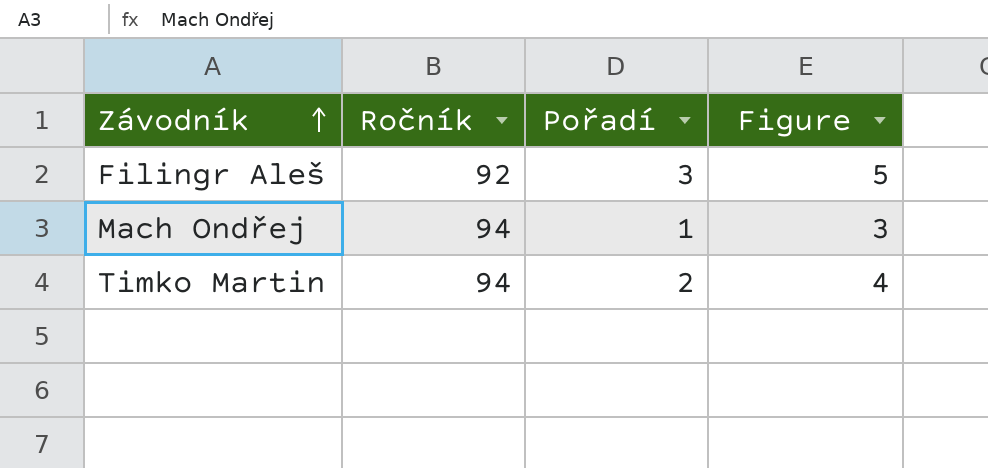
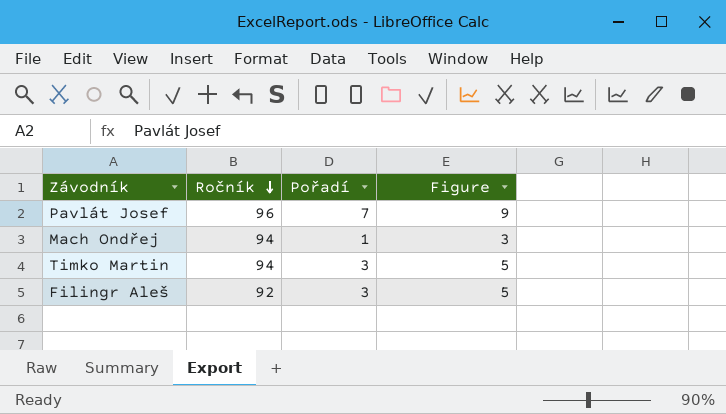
row order: Závodník ascending -> Ročník descending
row Pavlát Josef: none -> 96 | 7 | 9
Timko Martin | Pořadí: 2 -> 3
Timko Martin | Figure: 4 -> 5

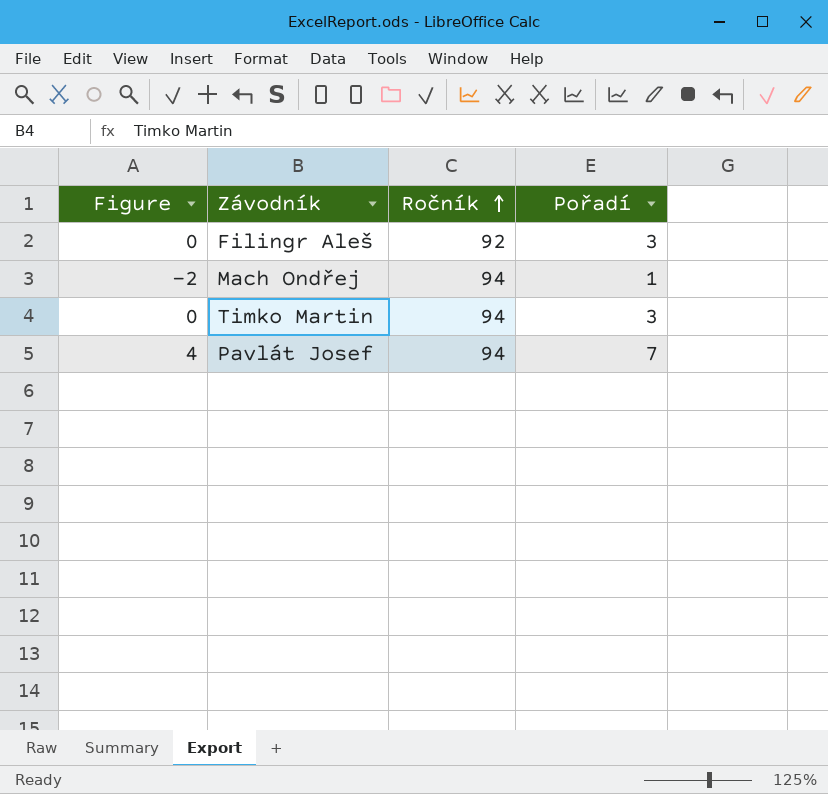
row order: Ročník descending -> Ročník ascending
column Figure | formula: [Pořadí] + 2 -> [Pořadí] - 3
column Figure | position: 4 -> 1
Pavlát Josef | Ročník: 96 -> 94

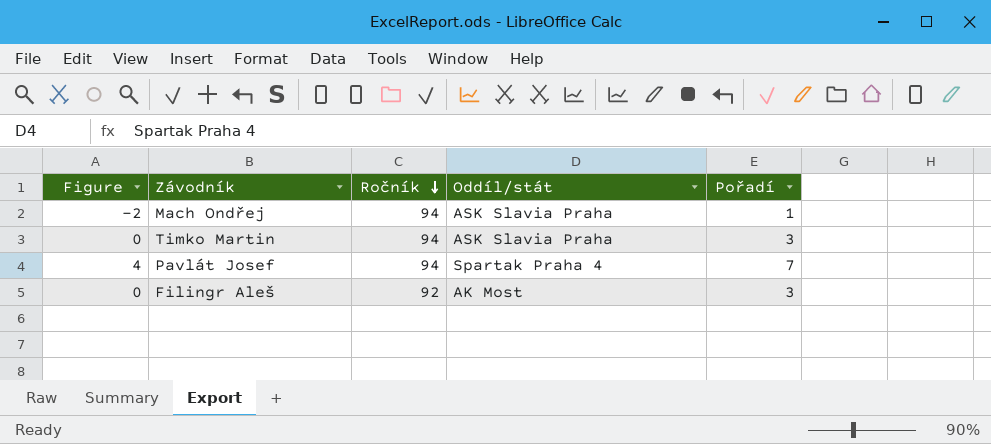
row order: Ročník ascending -> Ročník descending
column Oddíl/stát | position: none -> 4

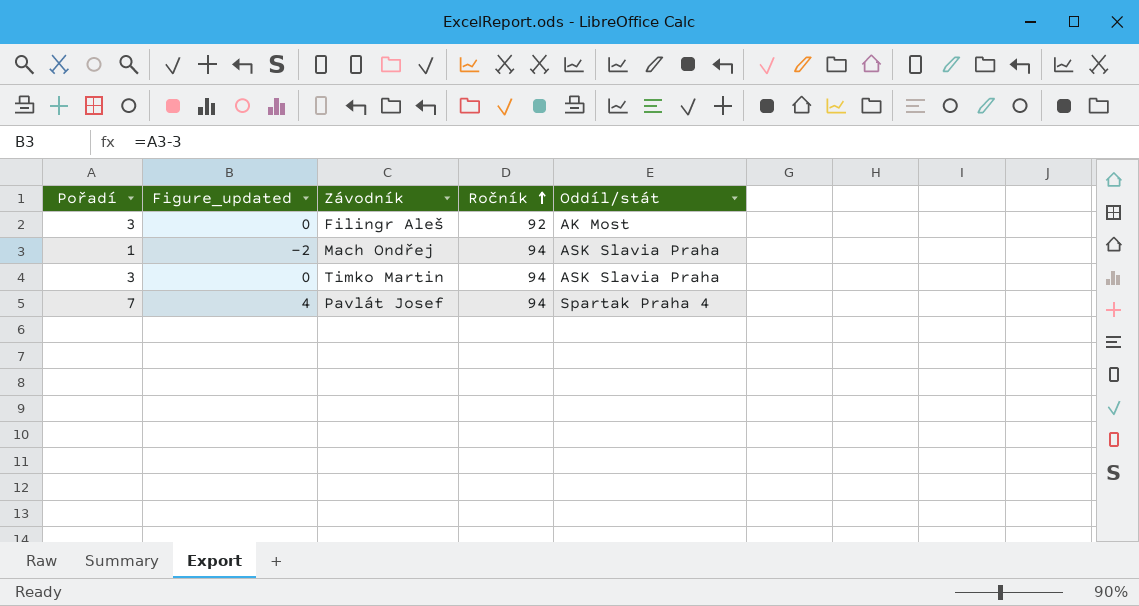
row order: Ročník descending -> Ročník ascending
column Pořadí | position: 5 -> 1
column name: Figure -> Figure_updated

